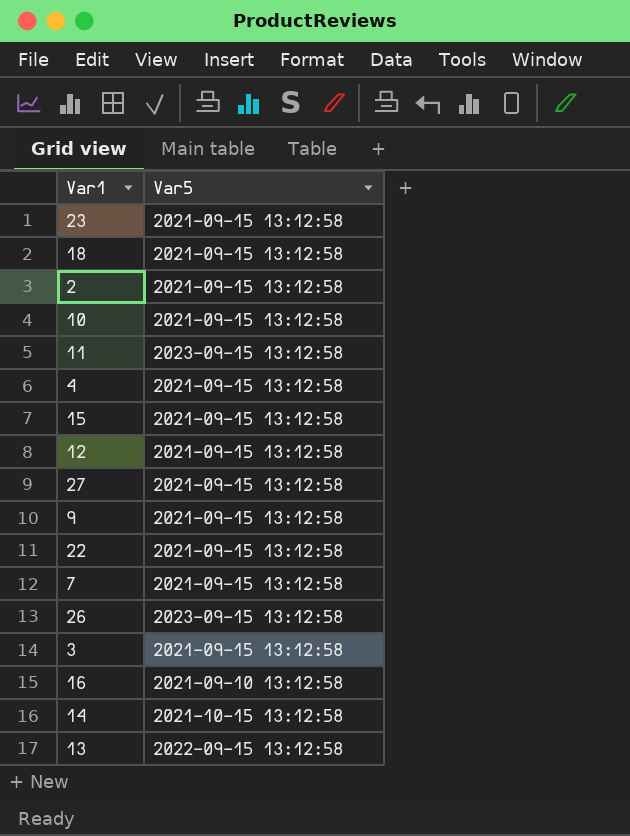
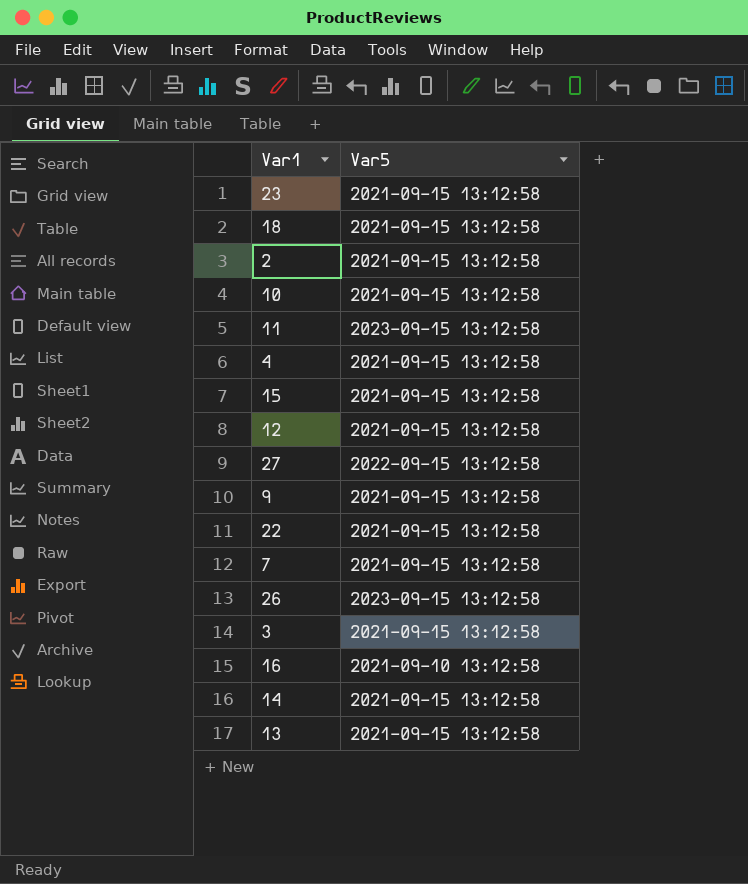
27 | Var5: 2021-09-15 13:12:58 -> 2022-09-15 13:12:58
14 | Var5: 2021-10-15 13:12:58 -> 2021-09-15 13:12:58
13 | Var5: 2022-09-15 13:12:58 -> 2021-09-15 13:12:58

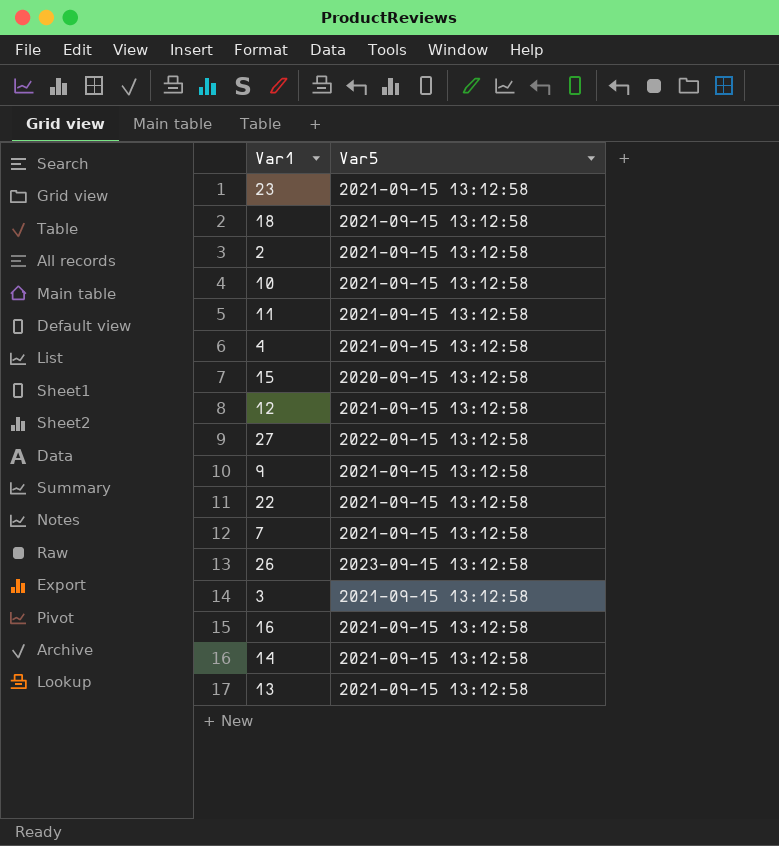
11 | Var5: 2023-09-15 13:12:58 -> 2021-09-15 13:12:58
15 | Var5: 2021-09-15 13:12:58 -> 2020-09-15 13:12:58
16 | Var5: 2021-09-10 13:12:58 -> 2021-09-15 13:12:58

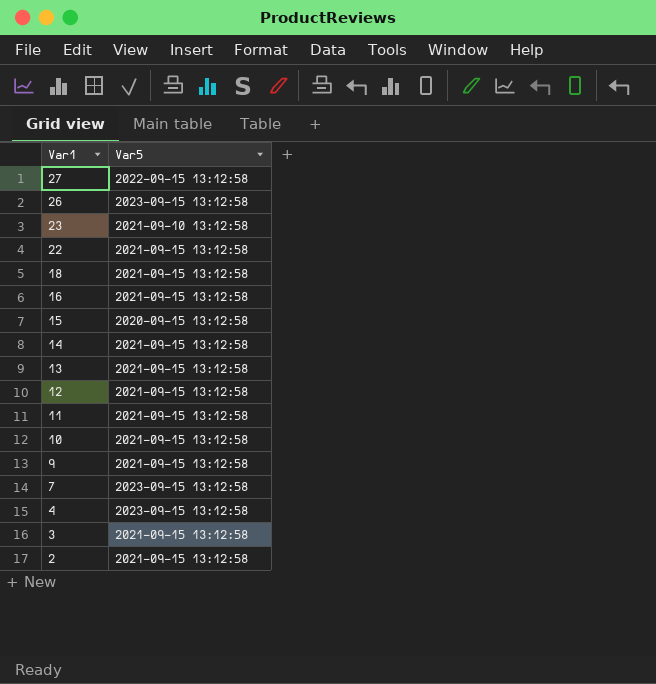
row order: none -> Var1 descending
23 | Var5: 2021-09-15 13:12:58 -> 2021-09-10 13:12:58
7 | Var5: 2021-09-15 13:12:58 -> 2023-09-15 13:12:58
4 | Var5: 2021-09-15 13:12:58 -> 2023-09-15 13:12:58

